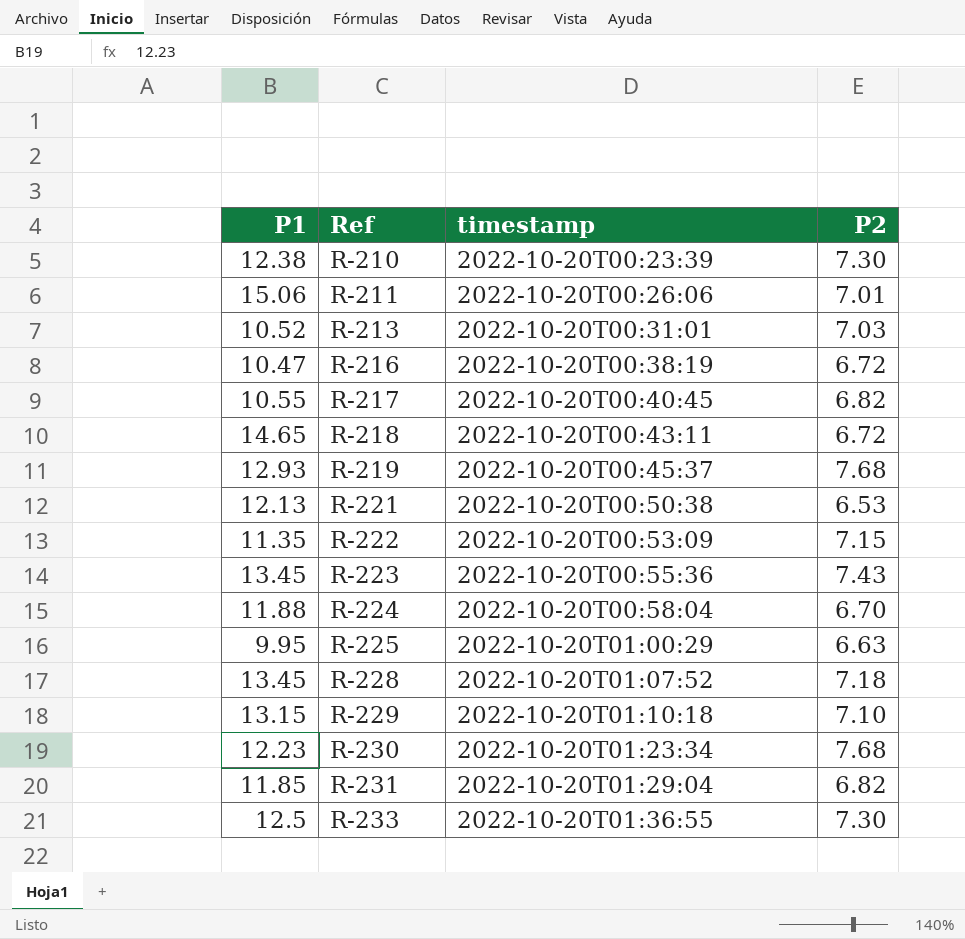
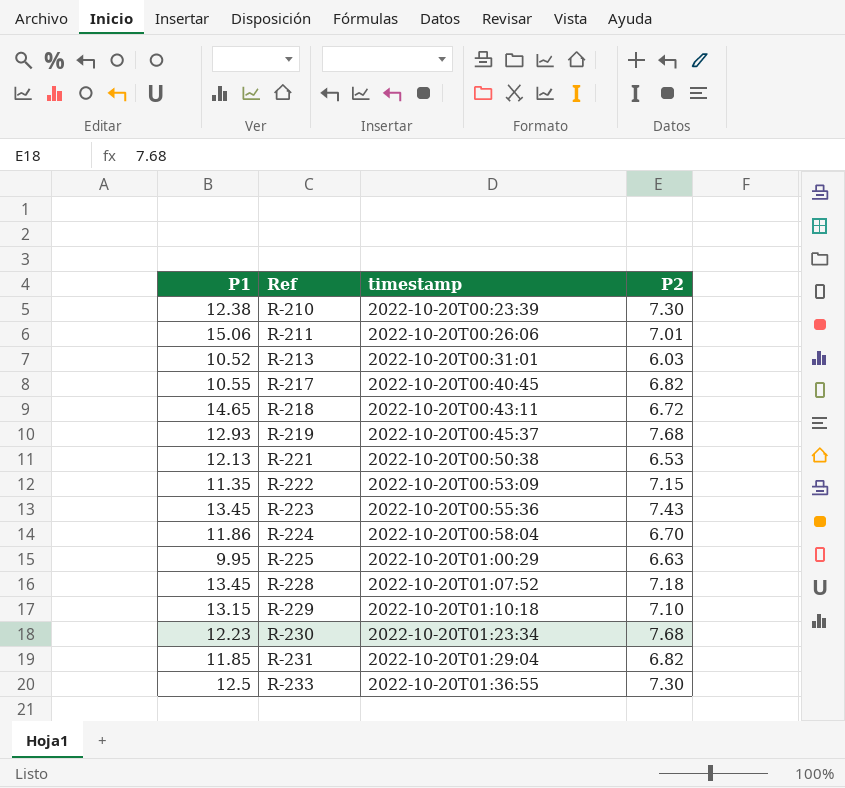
row R-216: 10.47 | 2022-10-20T00:38:19 | 6.72 -> none
R-213 | P2: 7.03 -> 6.03
R-224 | P1: 11.88 -> 11.86

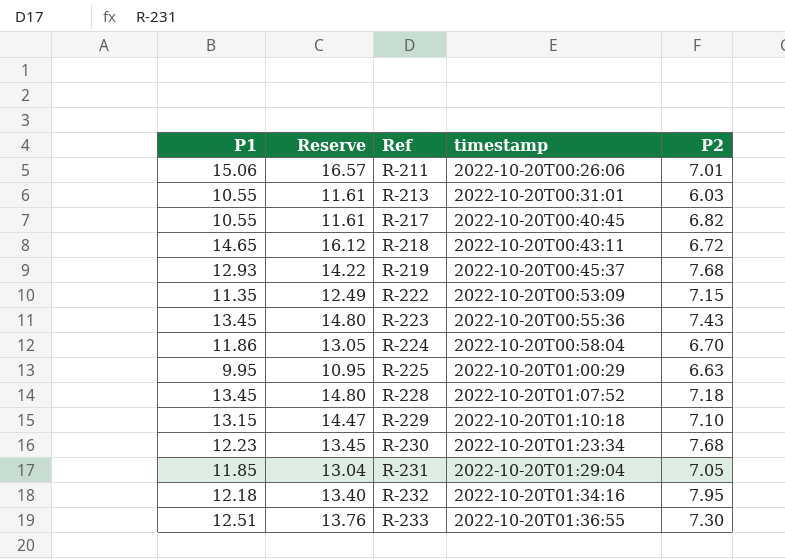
column Reserve | formula: none -> [P1] * 1.1
row R-210: 12.38 | 2022-10-20T00:23:39 | 7.30 -> none
row R-221: 12.13 | 2022-10-20T00:50:38 | 6.53 -> none
R-213 | P1: 10.52 -> 10.55
R-231 | P2: 6.82 -> 7.05
row R-232: none -> 12.18 | 13.40 | 2022-10-20T01:34:16 | 7.95
R-233 | P1: 12.5 -> 12.51

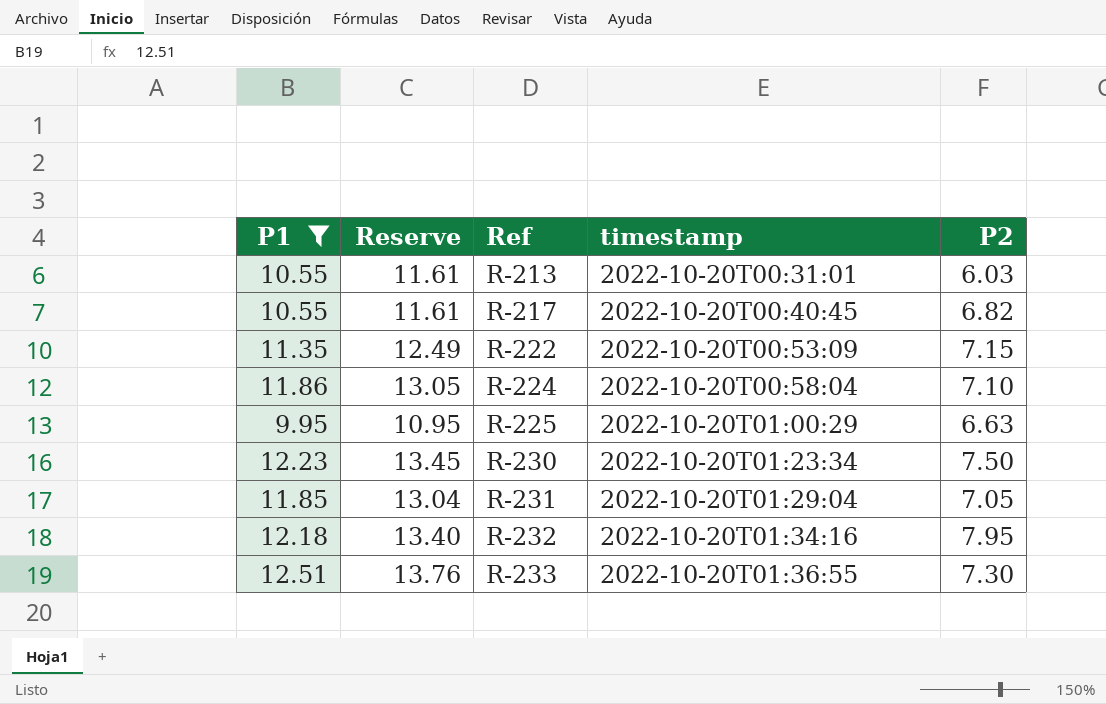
filter: none -> P1 <= 12.51
R-224 | P2: 6.70 -> 7.10
R-230 | P2: 7.68 -> 7.50

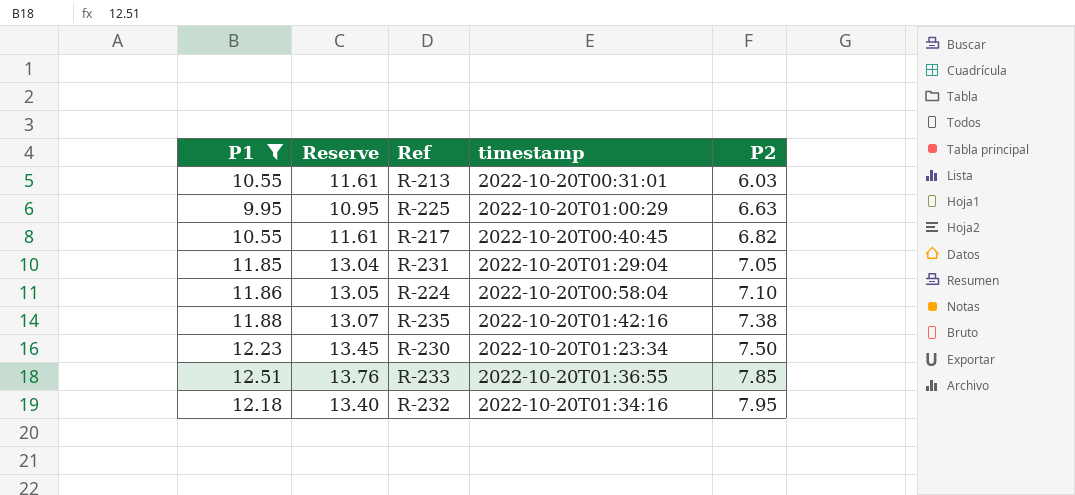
row order: Ref ascending -> P2 ascending
row R-222: 11.35 | 12.49 | 2022-10-20T00:53:09 | 7.15 -> none
row R-235: none -> 11.88 | 13.07 | 2022-10-20T01:42:16 | 7.38
R-233 | P2: 7.30 -> 7.85

